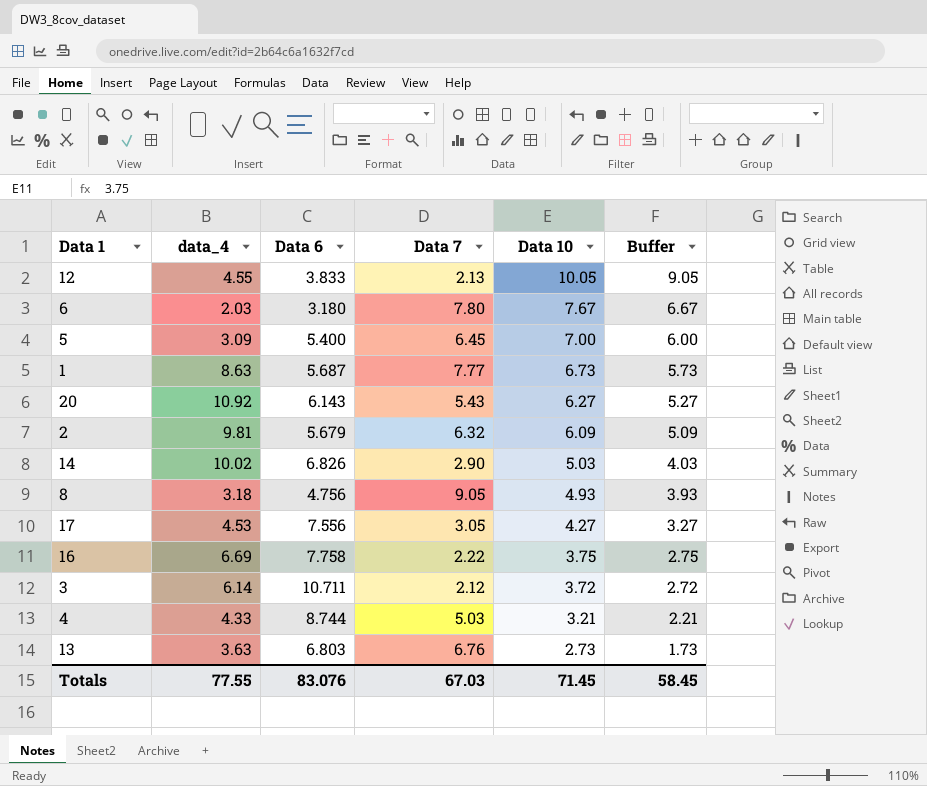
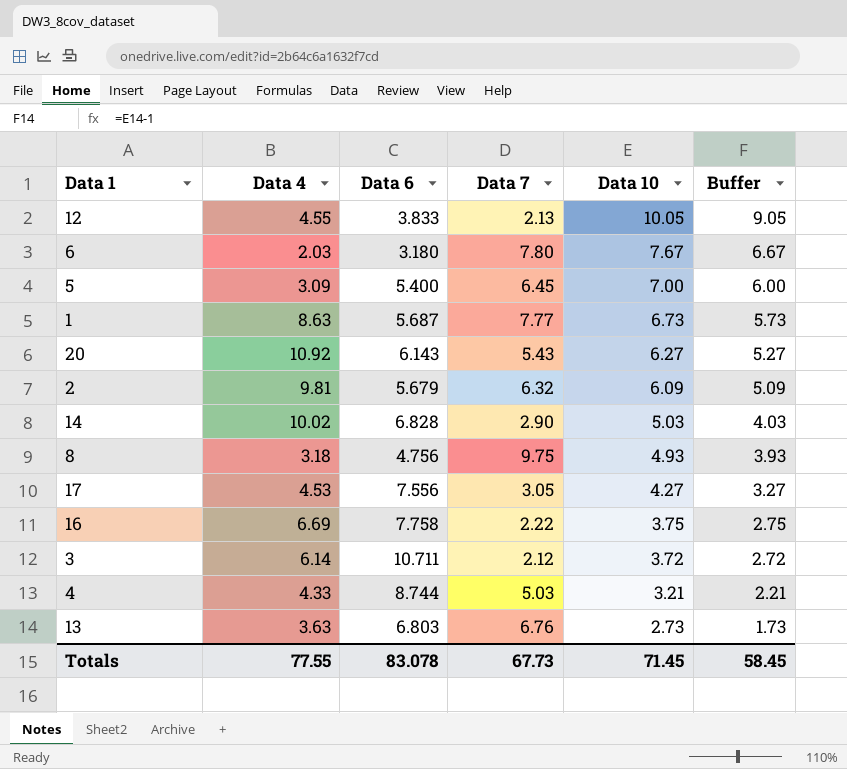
column name: data_4 -> Data 4
14 | Data 6: 6.826 -> 6.828
8 | Data 7: 9.05 -> 9.75
Totals | Data 6: 83.076 -> 83.078
Totals | Data 7: 67.03 -> 67.73

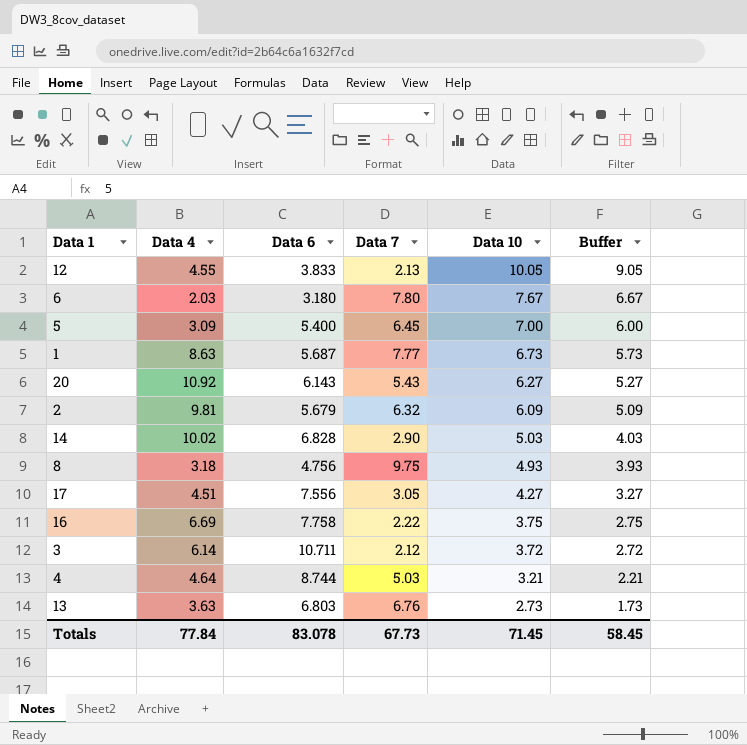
17 | Data 4: 4.53 -> 4.51
4 | Data 4: 4.33 -> 4.64
Totals | Data 4: 77.55 -> 77.84

